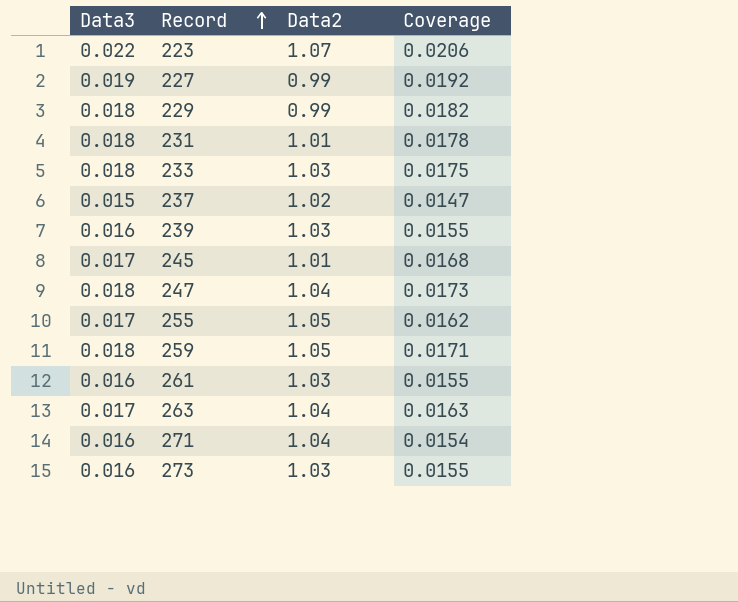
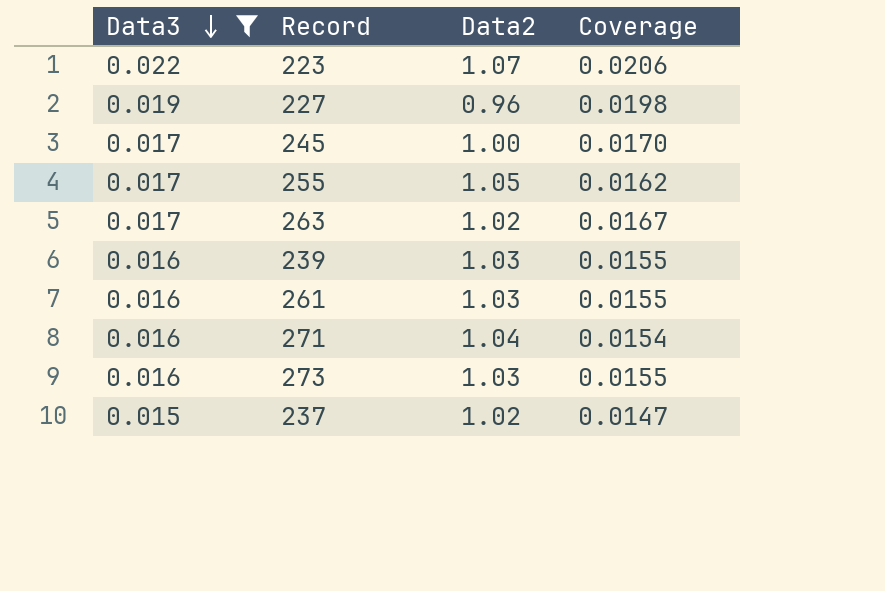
filter: none -> Data3 != 0.018
row order: Record ascending -> Data3 descending
227 | Data2: 0.99 -> 0.96
227 | Coverage: 0.0192 -> 0.0198
245 | Data2: 1.01 -> 1.00
245 | Coverage: 0.0168 -> 0.0170
263 | Data2: 1.04 -> 1.02
263 | Coverage: 0.0163 -> 0.0167

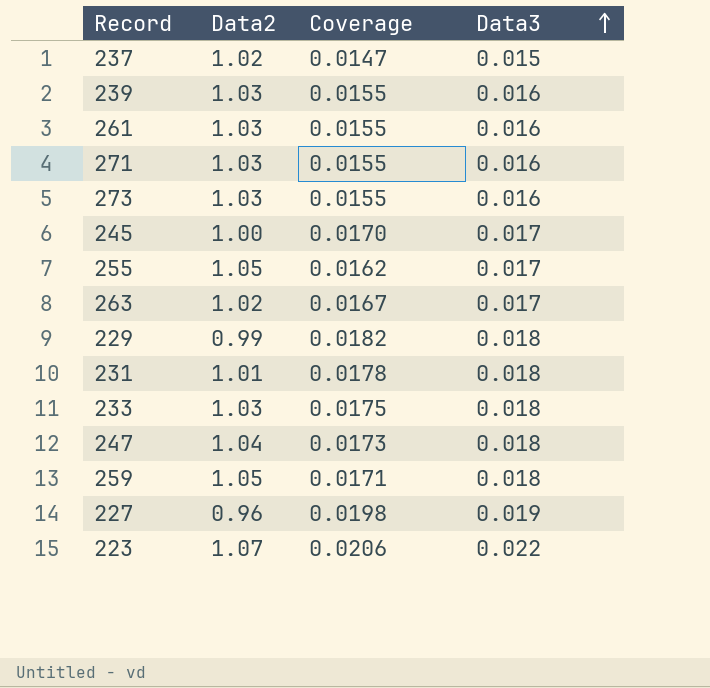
filter: Data3 != 0.018 -> none
row order: Data3 descending -> Data3 ascending
column Data3 | position: 1 -> 4
271 | Data2: 1.04 -> 1.03
271 | Coverage: 0.0154 -> 0.0155

